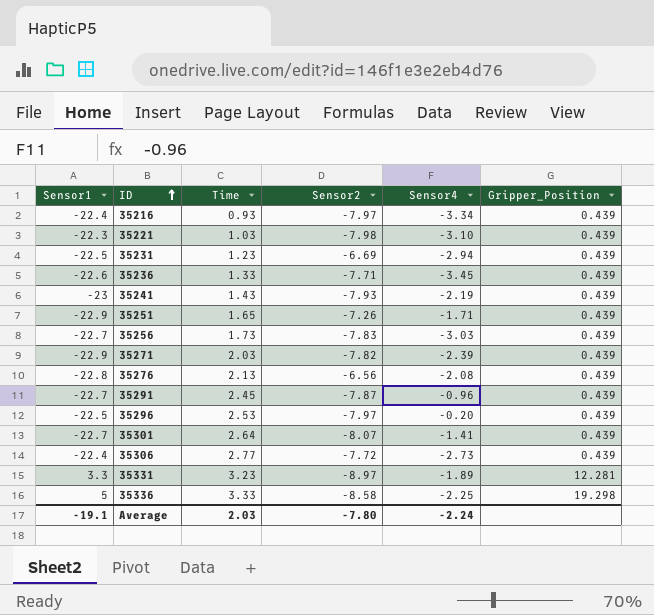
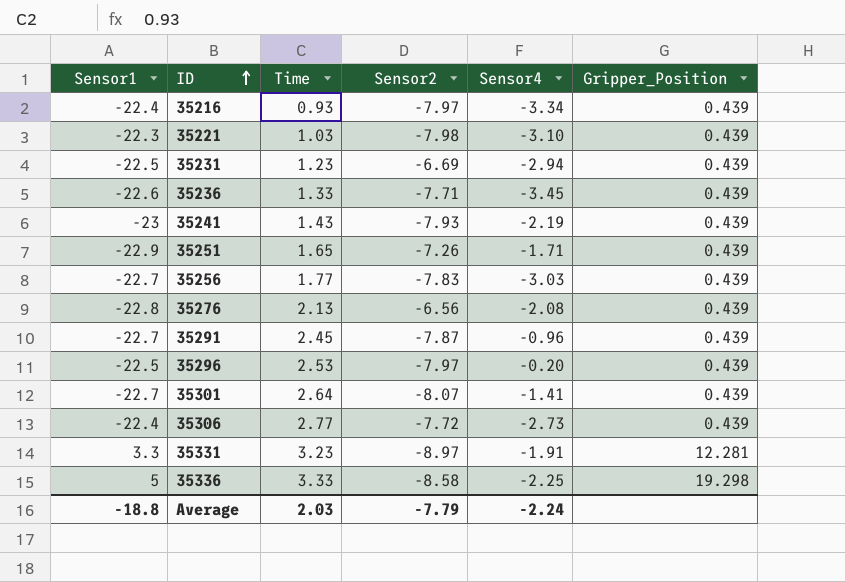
row 35271: -22.9 | 2.03 | -7.82 | -2.39 | 0.439 -> none
35256 | Time: 1.73 -> 1.77
35331 | Sensor4: -1.89 -> -1.91
Average | Sensor1: -19.1 -> -18.8
Average | Sensor2: -7.80 -> -7.79

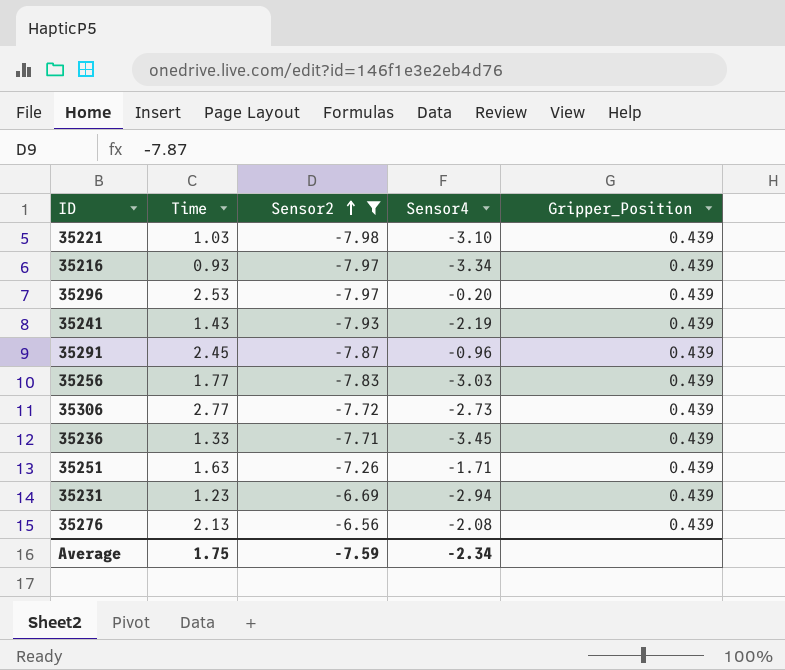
filter: none -> Sensor2 >= -7.98
row order: ID ascending -> Sensor2 ascending
column Sensor1 | position: 1 -> none
35251 | Time: 1.65 -> 1.63
Average | Time: 2.03 -> 1.75
Average | Sensor2: -7.79 -> -7.59
Average | Sensor4: -2.24 -> -2.34

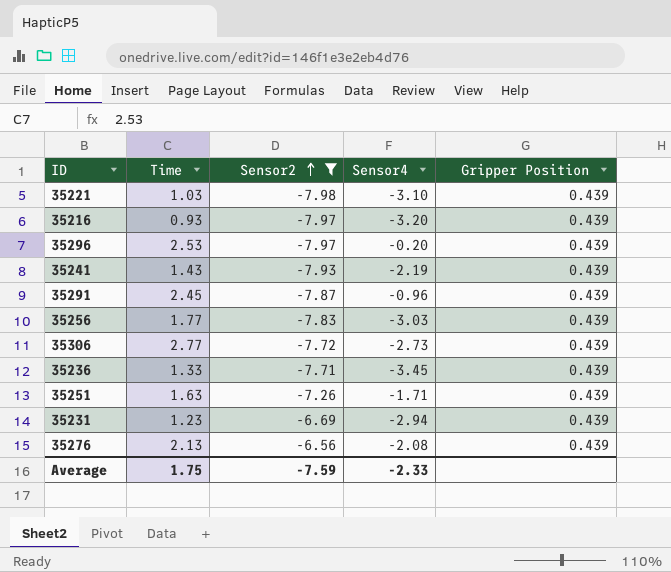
column name: Gripper_Position -> Gripper Position
35216 | Sensor4: -3.34 -> -3.20
Average | Sensor4: -2.34 -> -2.33

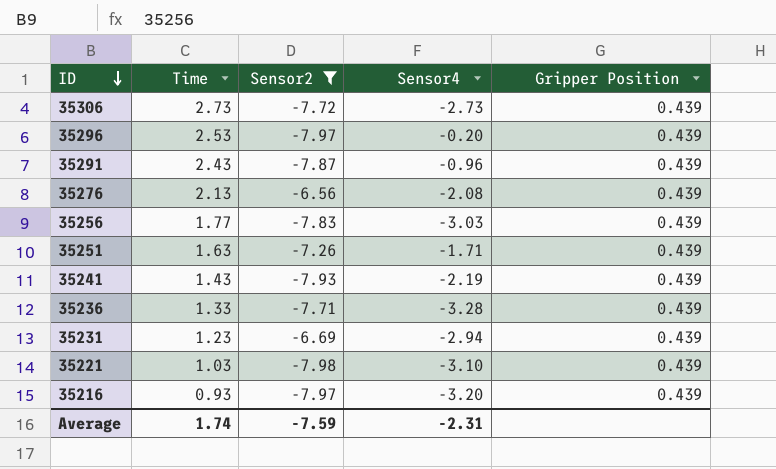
row order: Sensor2 ascending -> ID descending
35306 | Time: 2.77 -> 2.73
35291 | Time: 2.45 -> 2.43
35236 | Sensor4: -3.45 -> -3.28
Average | Time: 1.75 -> 1.74
Average | Sensor4: -2.33 -> -2.31

